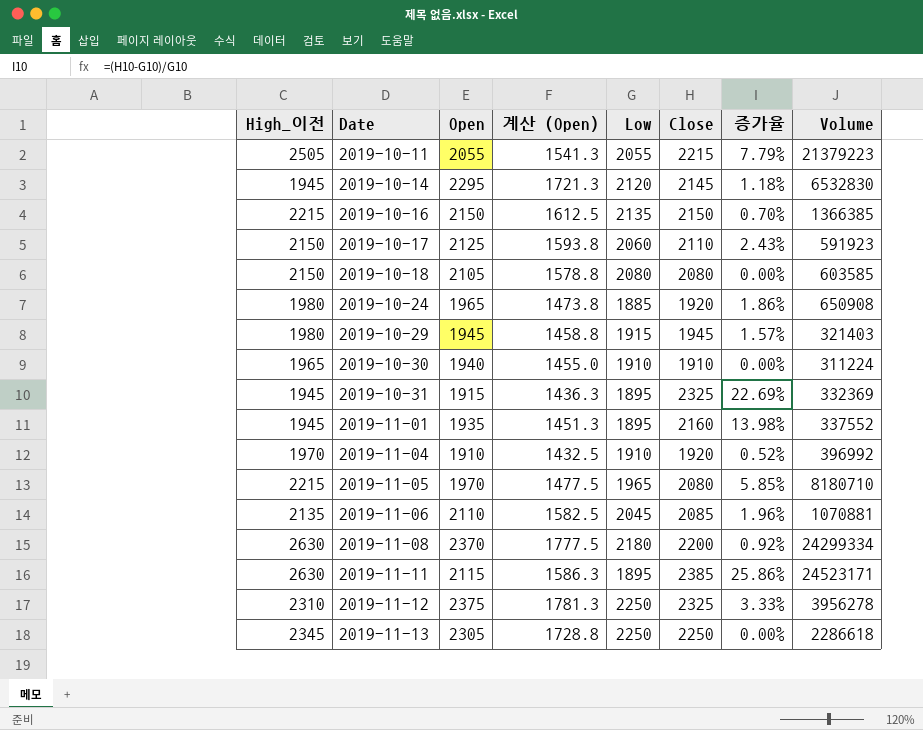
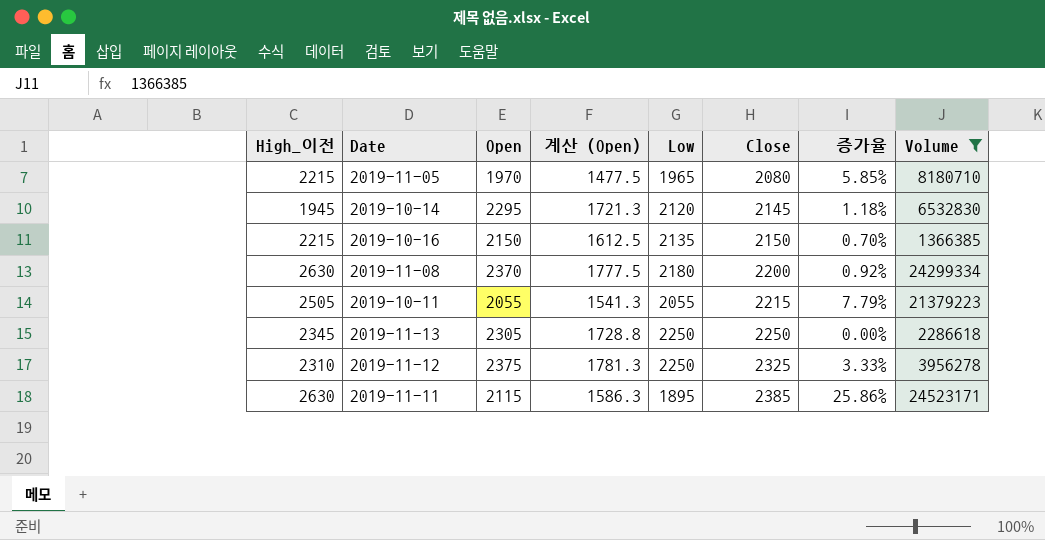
filter: none -> Volume >= 1366385
row order: Date ascending -> Close ascending

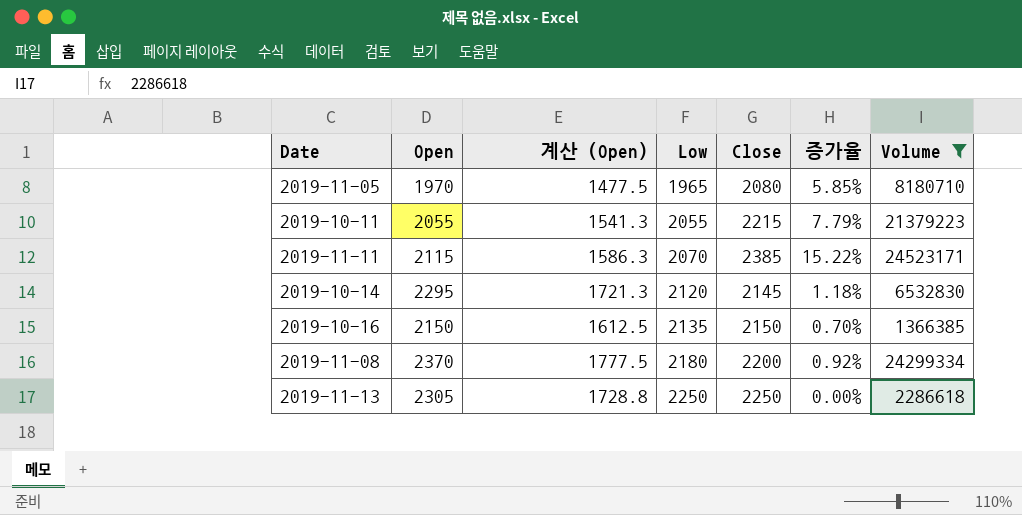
row order: Close ascending -> Low ascending
column High_이전 | position: 1 -> none
row 2019-11-12: 2310 | 2375 | 1781.3 | 2250 | 2325 | 3.33% | 3956278 -> none
2019-11-11 | Low: 1895 -> 2070
2019-11-11 | 증가율: 25.86% -> 15.22%

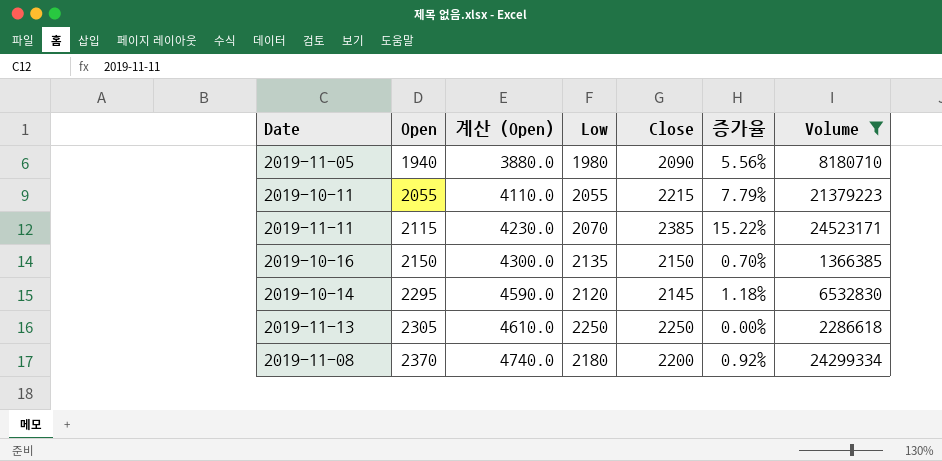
row order: Low ascending -> Open ascending
column 계산 (Open) | formula: [Open] * 0.75 -> [Open] * 2
2019-11-05 | Open: 1970 -> 1940
2019-11-05 | Low: 1965 -> 1980
2019-11-05 | Close: 2080 -> 2090
2019-11-05 | 증가율: 5.85% -> 5.56%

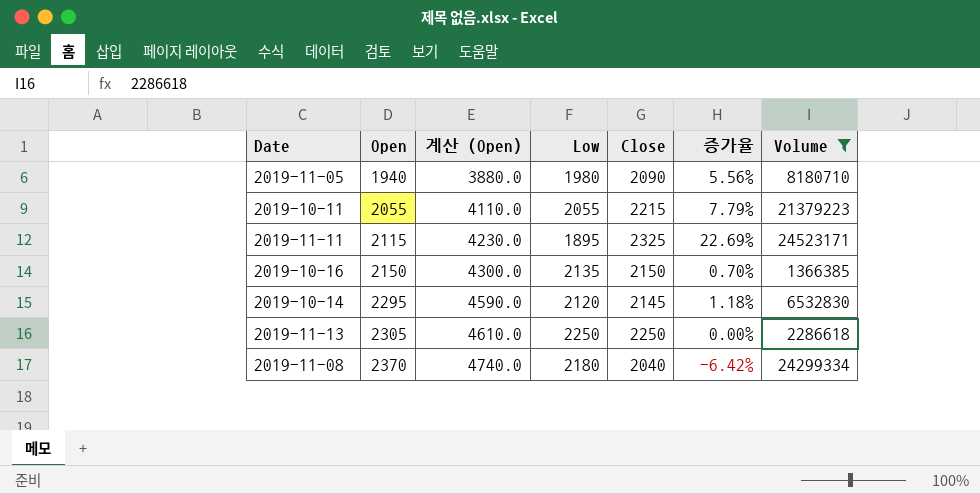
2019-11-11 | Low: 2070 -> 1895
2019-11-11 | Close: 2385 -> 2325
2019-11-11 | 증가율: 15.22% -> 22.69%
2019-11-08 | Close: 2200 -> 2040
2019-11-08 | 증가율: 0.92% -> -6.42%

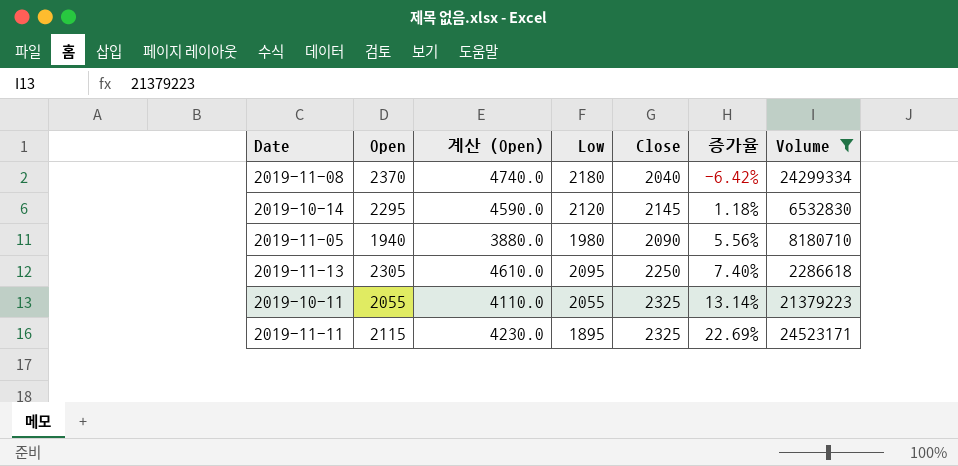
row order: Open ascending -> 증가율 ascending
row 2019-10-16: 2150 | 4300.0 | 2135 | 2150 | 0.70% | 1366385 -> none
2019-11-13 | Low: 2250 -> 2095
2019-11-13 | 증가율: 0.00% -> 7.40%
2019-10-11 | Close: 2215 -> 2325
2019-10-11 | 증가율: 7.79% -> 13.14%

